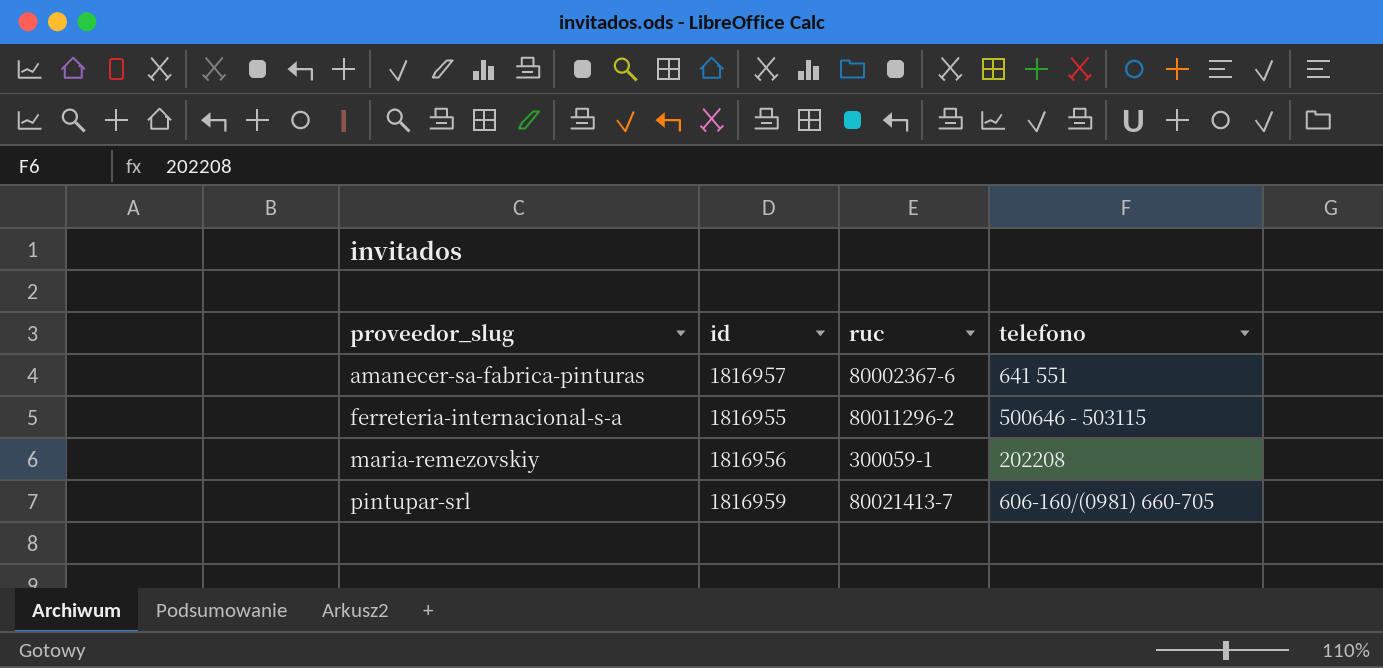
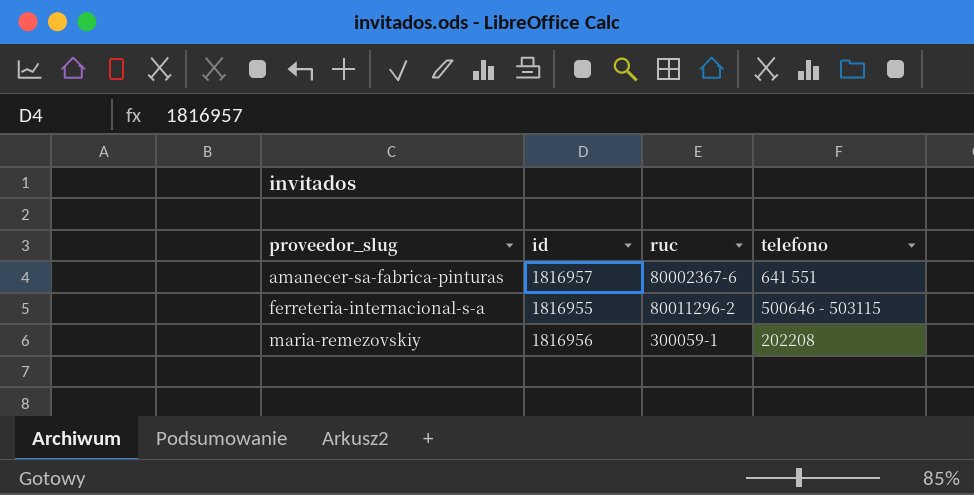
row pintupar-srl: 1816959 | 80021413-7 | 606-160/(0981) 660-705 -> none

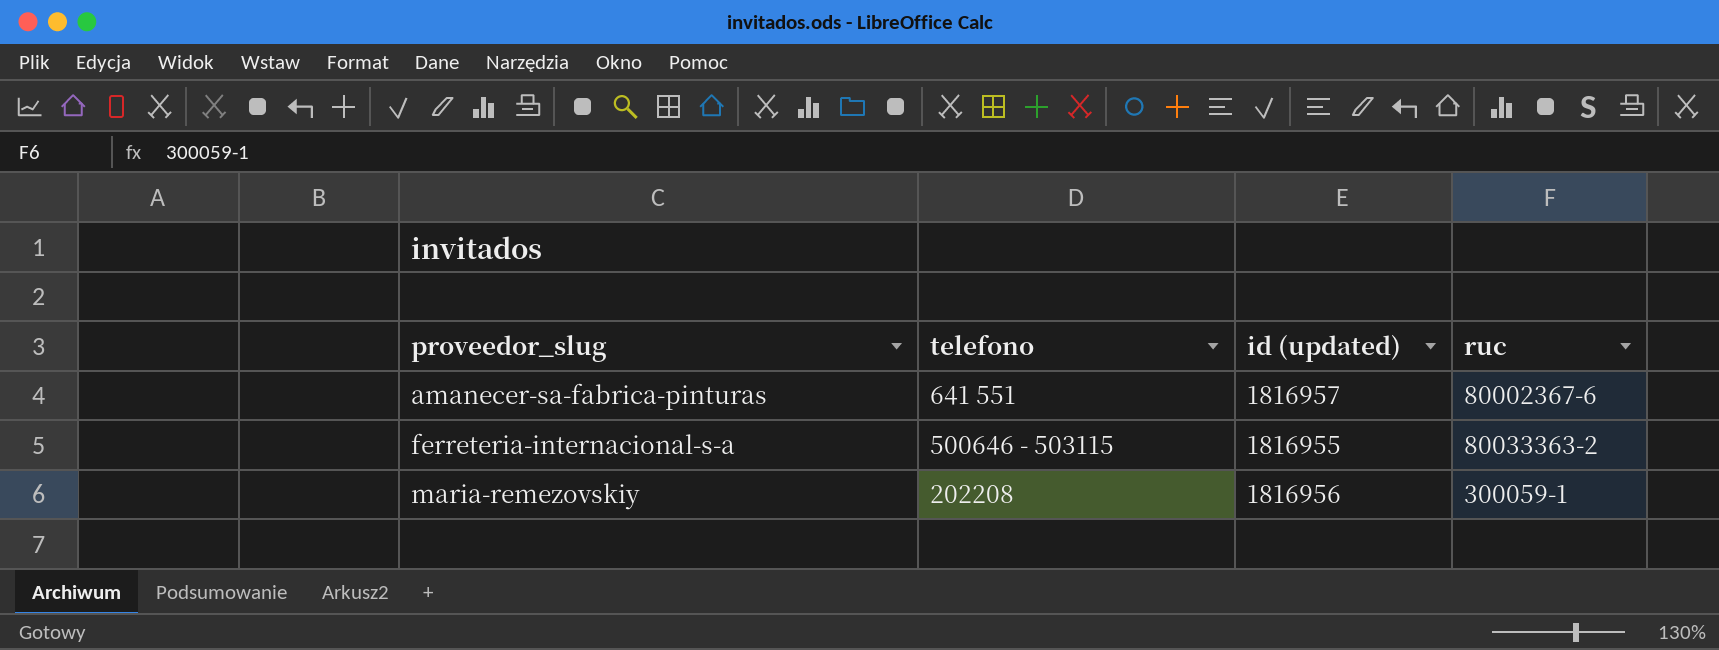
column telefono | position: 4 -> 2
column name: id -> id (updated)
ferreteria-internacional-s-a | ruc: 80011296-2 -> 80033363-2

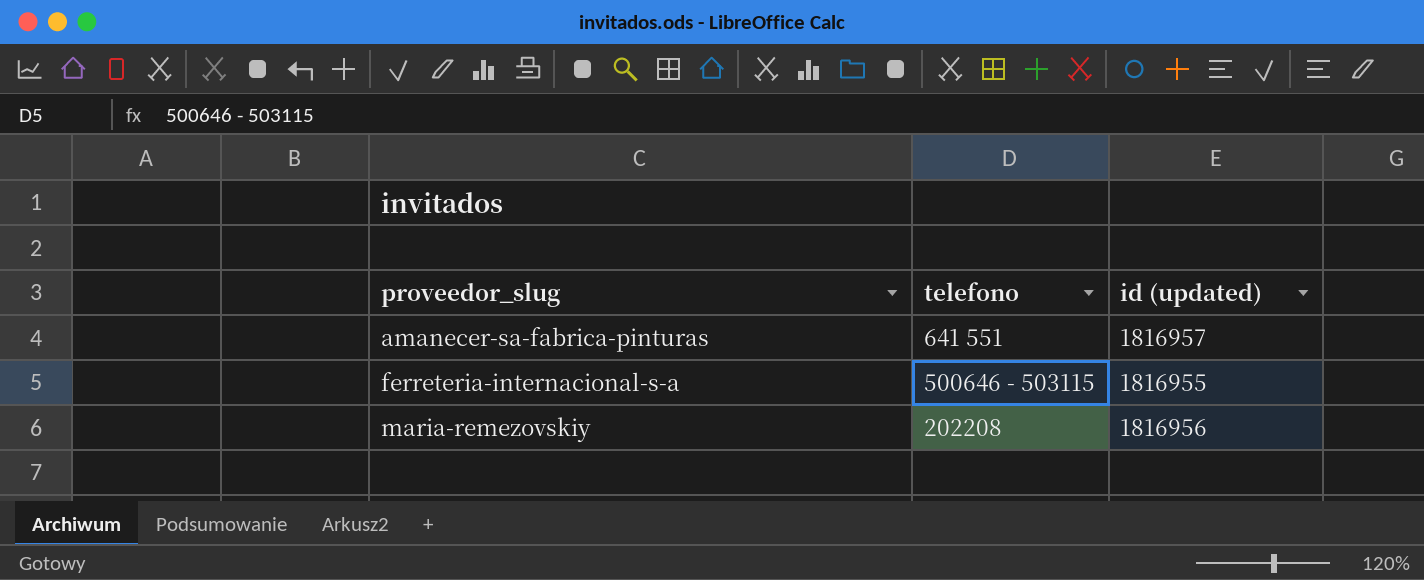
column ruc | position: 4 -> none

